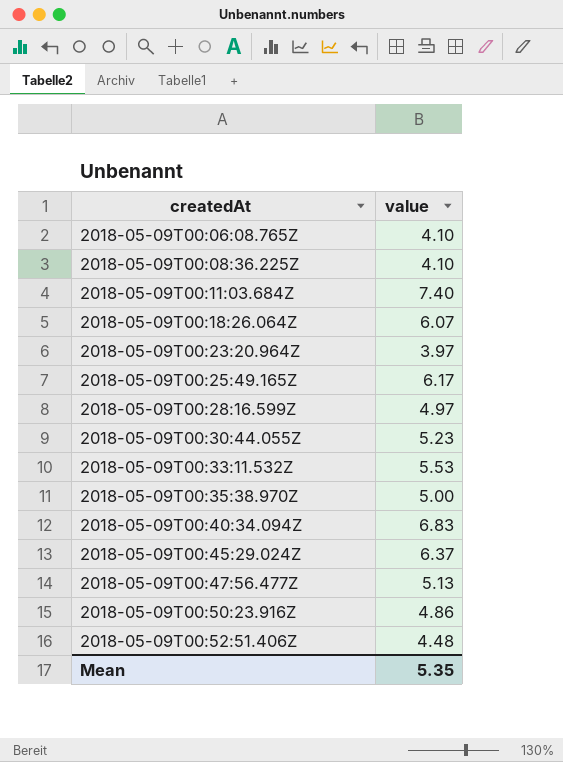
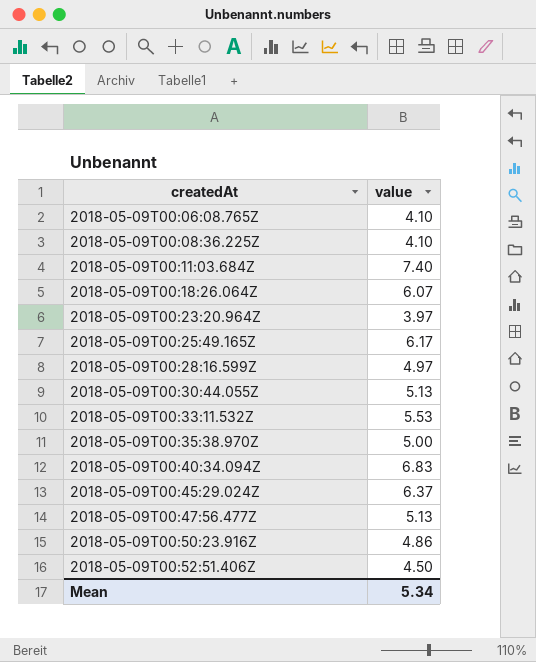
2018-05-09T00:30:44.055Z | value: 5.23 -> 5.13
2018-05-09T00:52:51.406Z | value: 4.48 -> 4.50
Mean | value: 5.35 -> 5.34

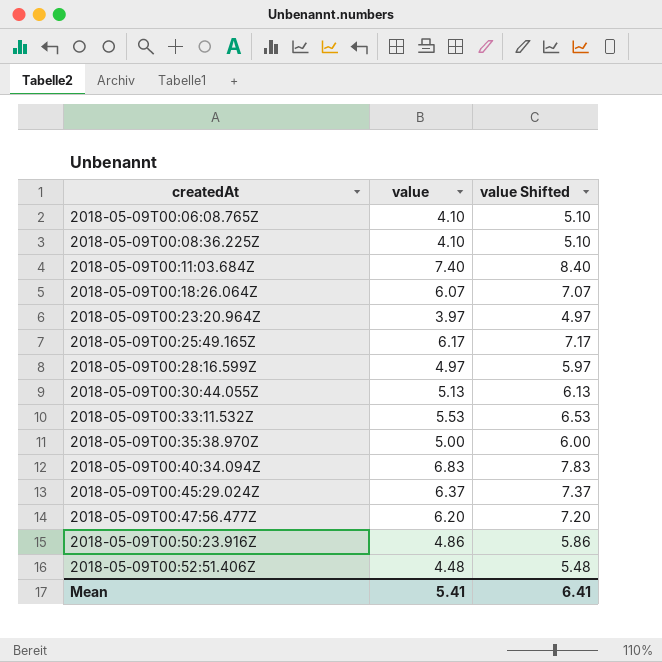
column value Shifted | formula: none -> [value] + 1
2018-05-09T00:47:56.477Z | value: 5.13 -> 6.20
2018-05-09T00:52:51.406Z | value: 4.50 -> 4.48
Mean | value: 5.34 -> 5.41

